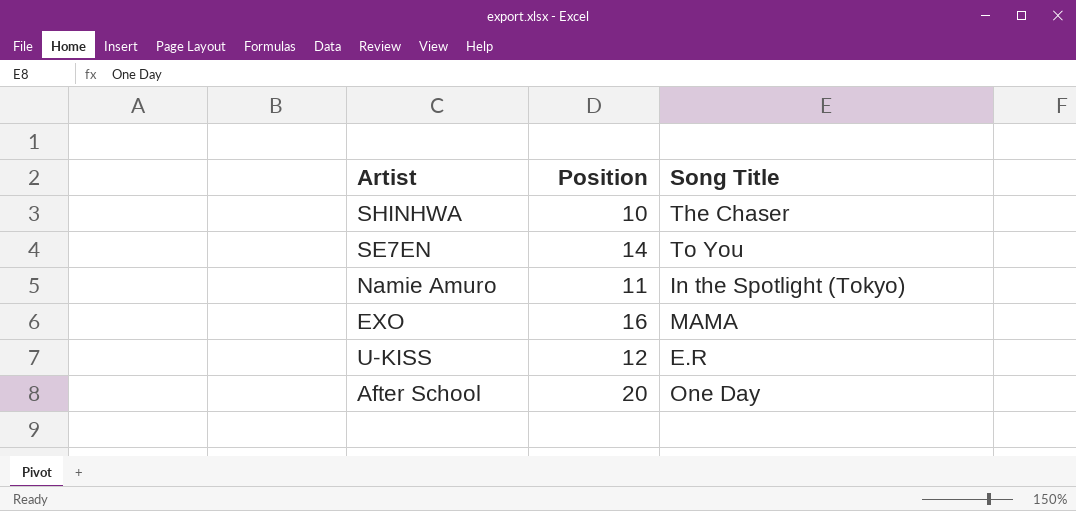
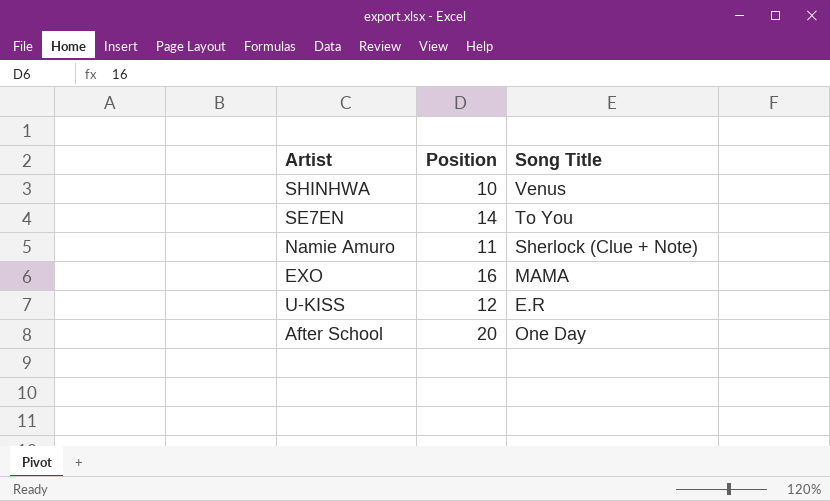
SHINHWA | Song Title: The Chaser -> Venus
Namie Amuro | Song Title: In the Spotlight (Tokyo) -> Sherlock (Clue + Note)

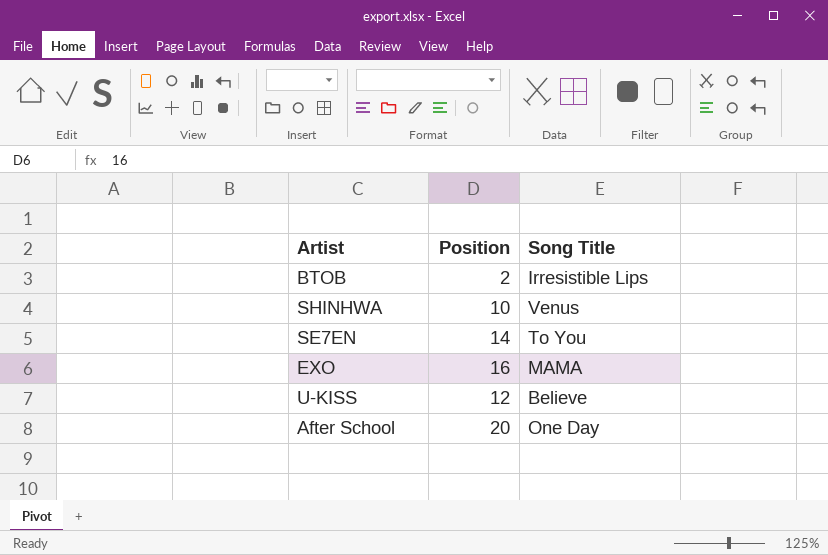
row Namie Amuro: 11 | Sherlock (Clue + Note) -> none
row BTOB: none -> 2 | Irresistible Lips
U-KISS | Song Title: E.R -> Believe

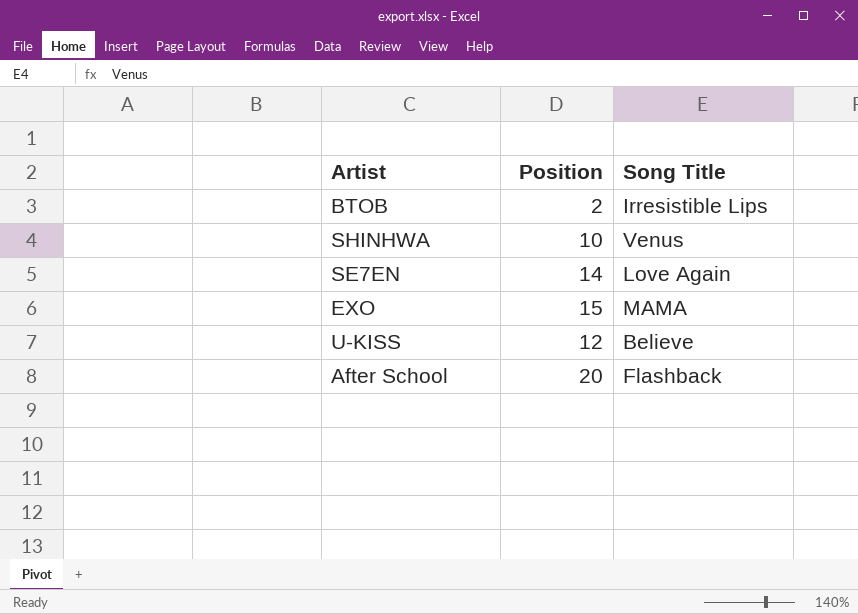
SE7EN | Song Title: To You -> Love Again
EXO | Position: 16 -> 15
After School | Song Title: One Day -> Flashback

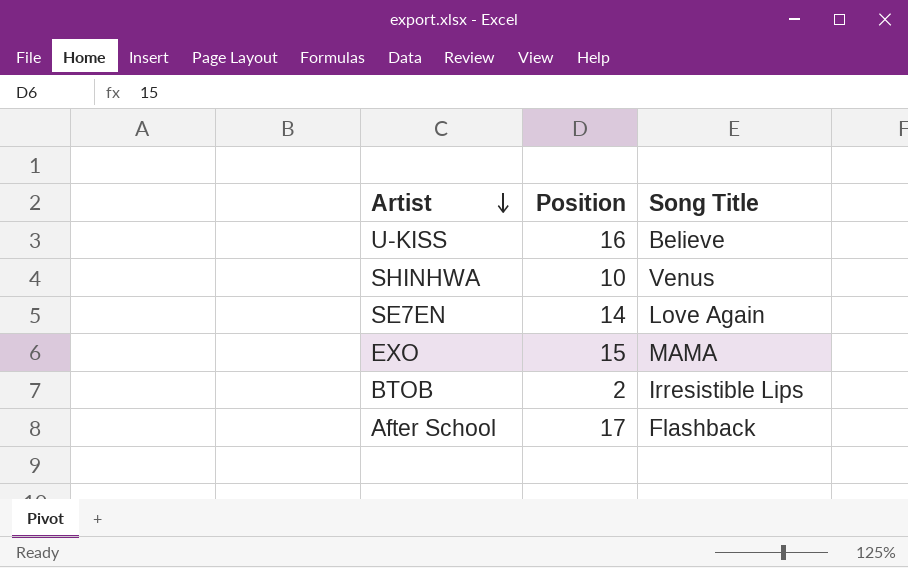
row order: none -> Artist descending
U-KISS | Position: 12 -> 16
After School | Position: 20 -> 17

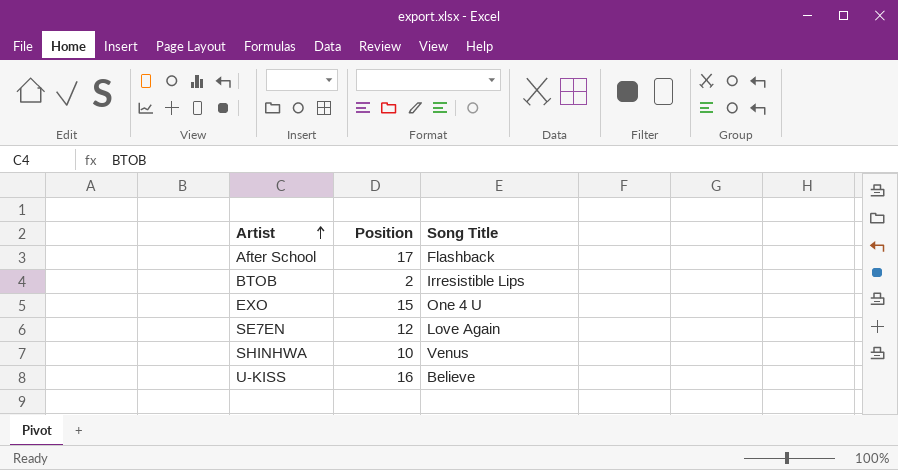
row order: Artist descending -> Artist ascending
EXO | Song Title: MAMA -> One 4 U
SE7EN | Position: 14 -> 12

